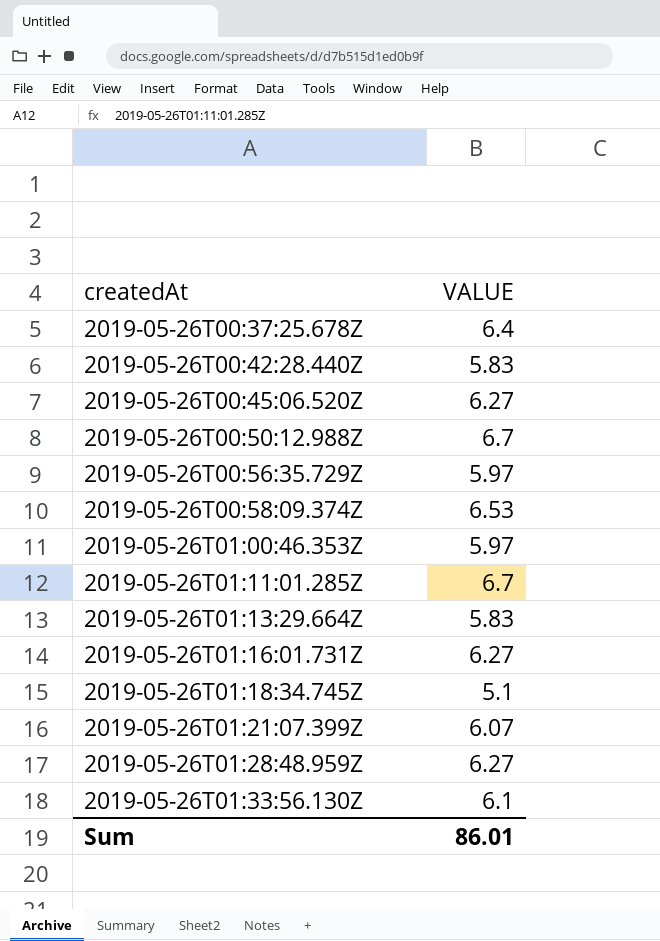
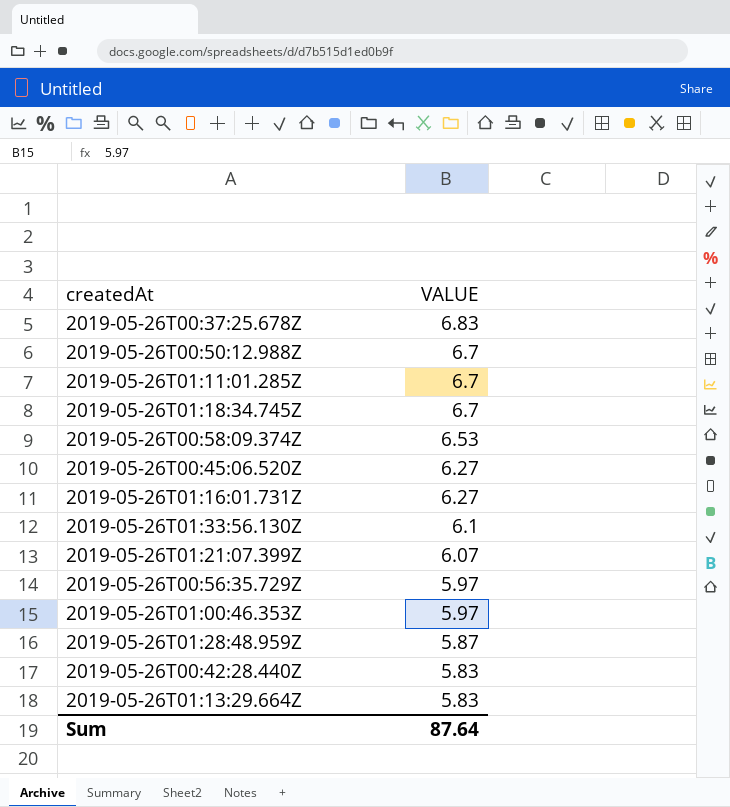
row order: createdAt ascending -> VALUE descending
2019-05-26T00:37:25.678Z | VALUE: 6.4 -> 6.83
2019-05-26T01:18:34.745Z | VALUE: 5.1 -> 6.7
2019-05-26T01:28:48.959Z | VALUE: 6.27 -> 5.87
Sum | VALUE: 86.01 -> 87.64

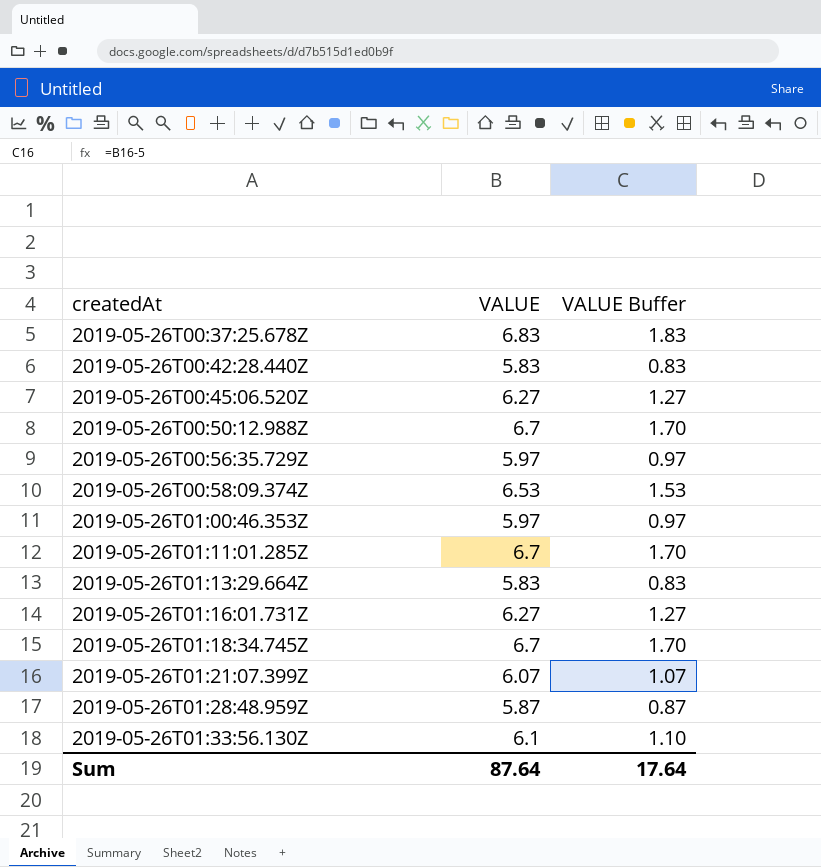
row order: VALUE descending -> createdAt ascending
column VALUE Buffer | formula: none -> [VALUE] - 5

